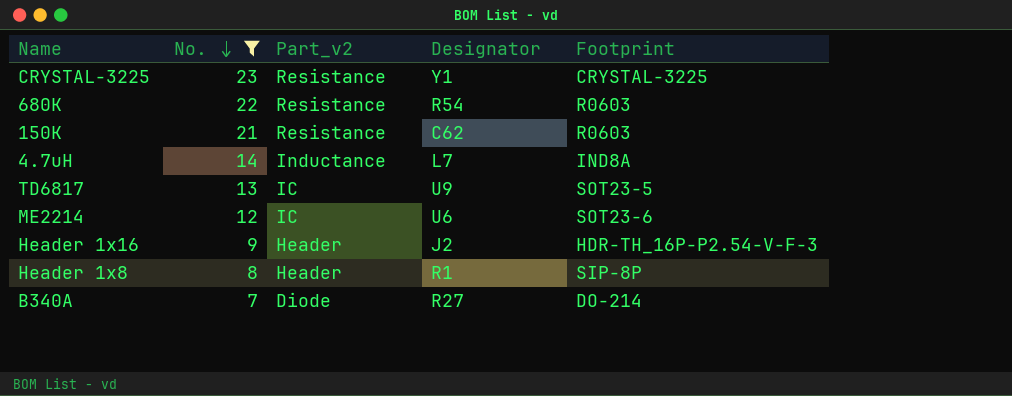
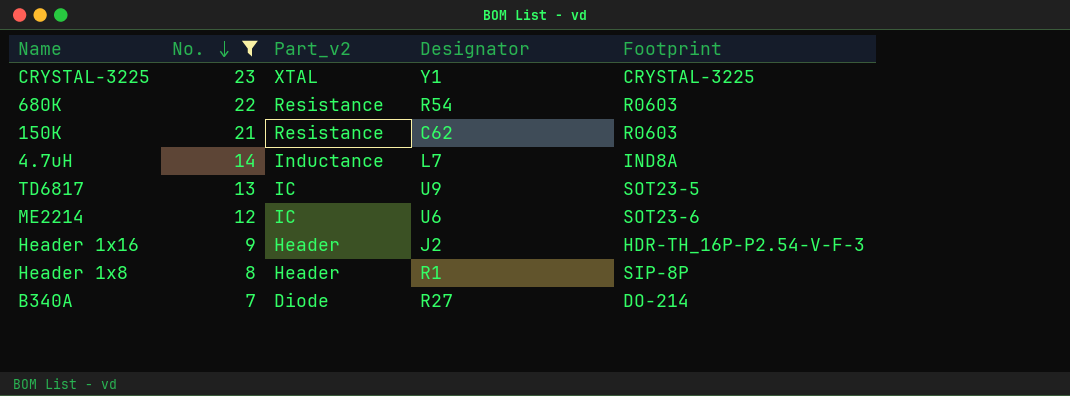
CRYSTAL-3225 | Part_v2: Resistance -> XTAL

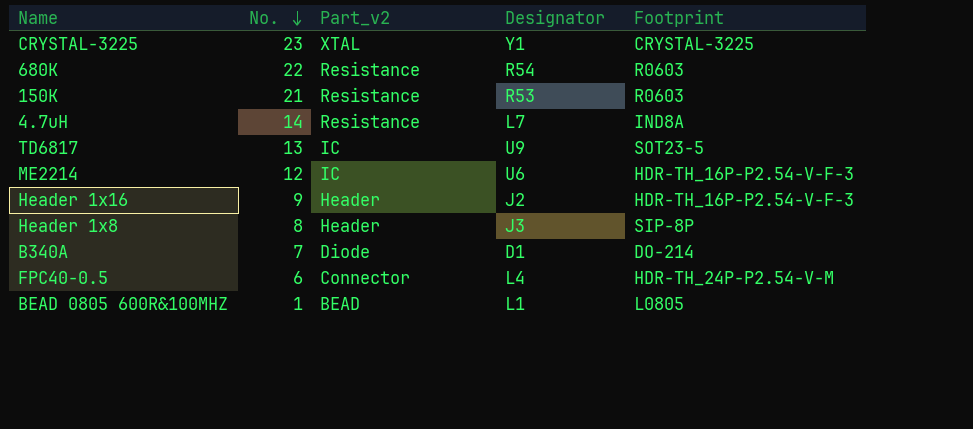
filter: No. >= 7 -> none
150K | Designator: C62 -> R53
4.7uH | Part_v2: Inductance -> Resistance
ME2214 | Footprint: SOT23-6 -> HDR-TH_16P-P2.54-V-F-3
Header 1x8 | Designator: R1 -> J3
B340A | Designator: R27 -> D1

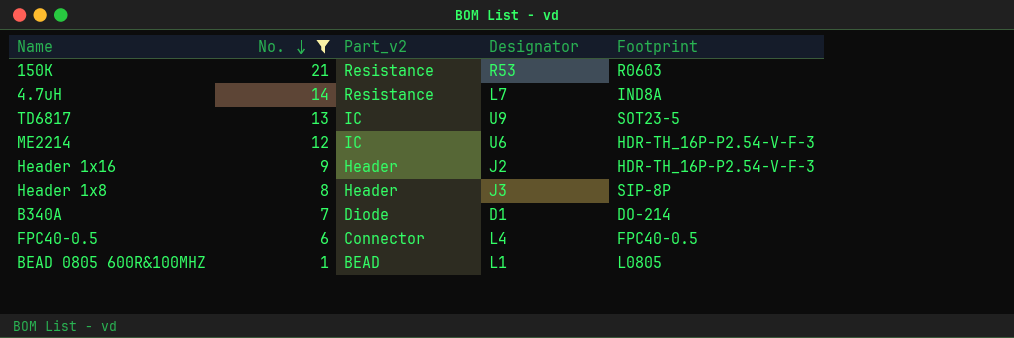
filter: none -> No. <= 21
FPC40-0.5 | Footprint: HDR-TH_24P-P2.54-V-M -> FPC40-0.5

